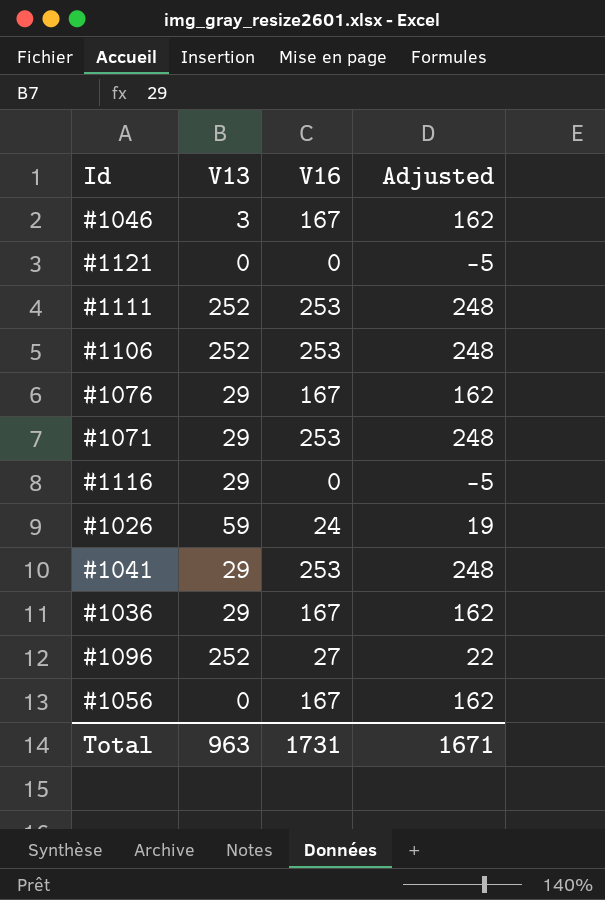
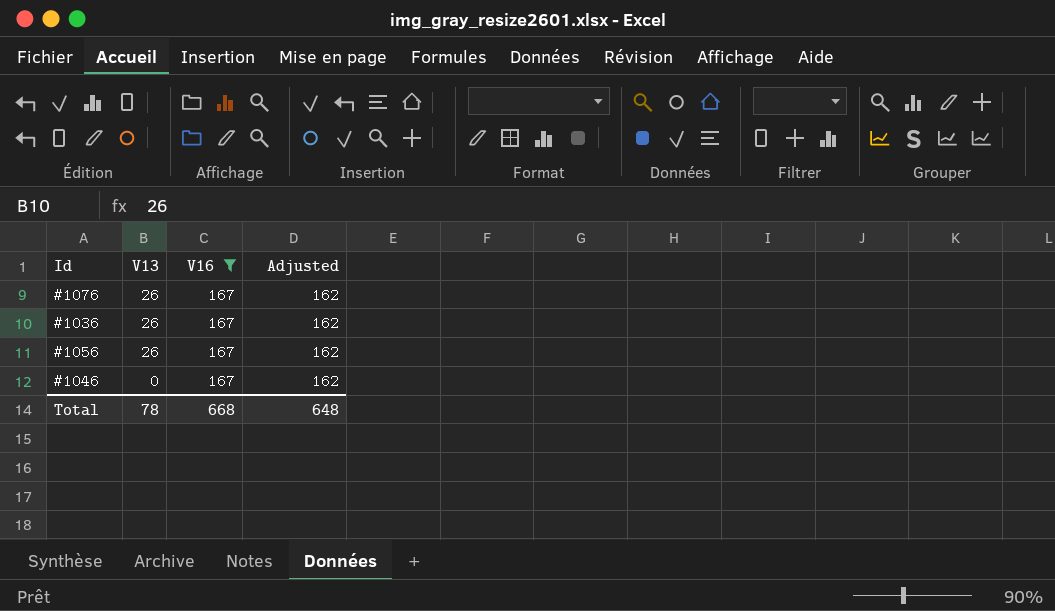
filter: none -> V16 = 167
row order: none -> V13 descending
#1076 | V13: 29 -> 26
#1036 | V13: 29 -> 26
#1056 | V13: 0 -> 26
#1046 | V13: 3 -> 0
Total | V13: 963 -> 78
Total | V16: 1731 -> 668
Total | Adjusted: 1671 -> 648

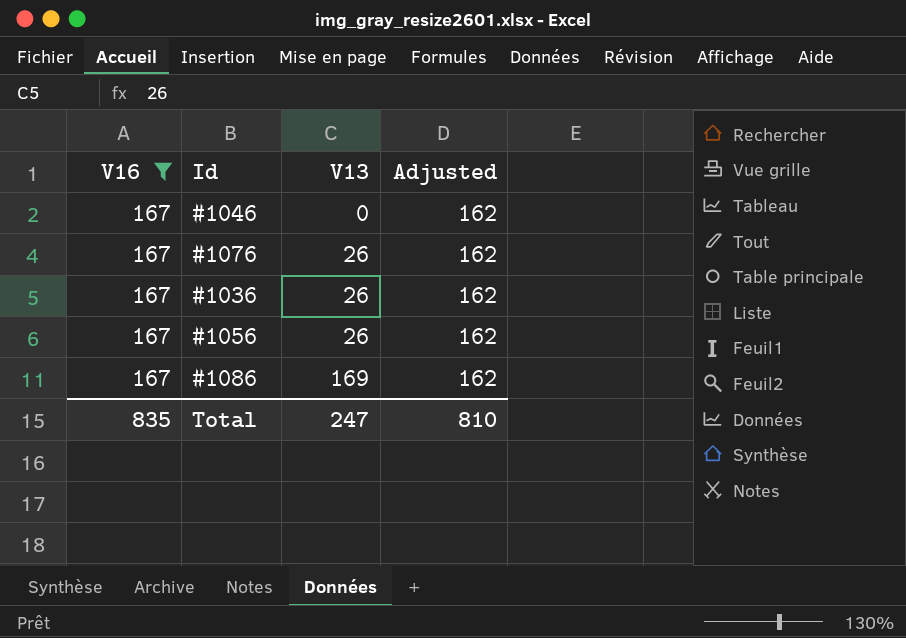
row order: V13 descending -> V13 ascending
column V16 | position: 3 -> 1
row #1086: none -> 167 | 169 | 162
Total | V16: 668 -> 835
Total | V13: 78 -> 247
Total | Adjusted: 648 -> 810

